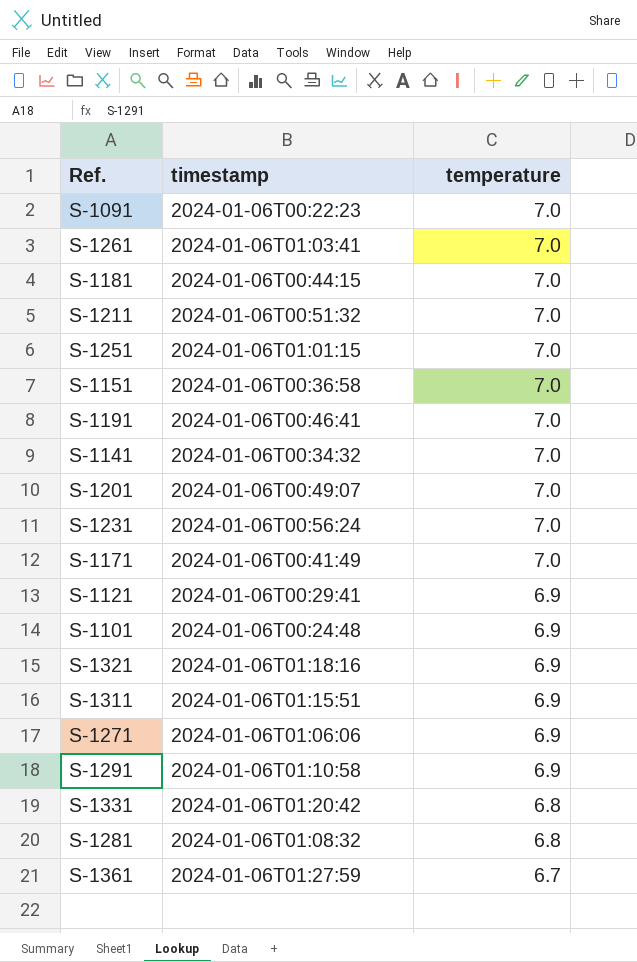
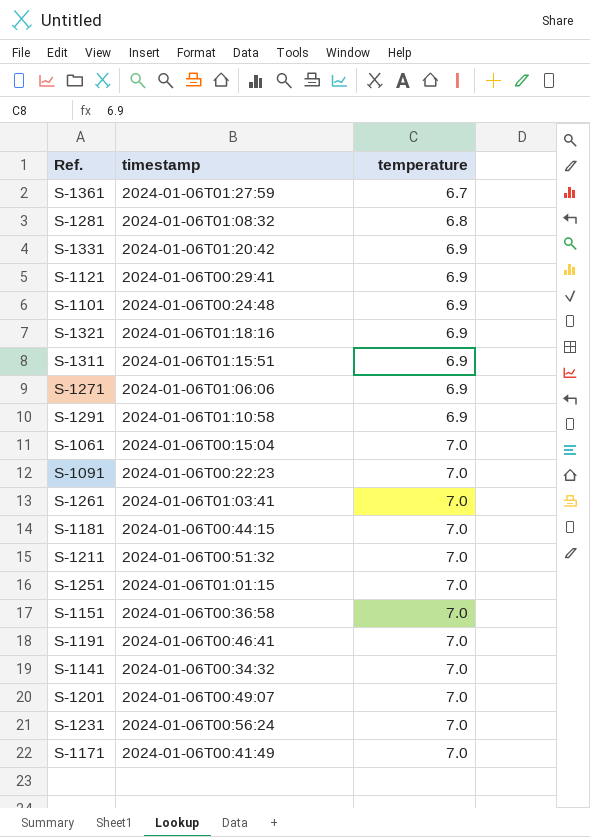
row order: temperature descending -> temperature ascending
S-1331 | temperature: 6.8 -> 6.9
row S-1061: none -> 2024-01-06T00:15:04 | 7.0

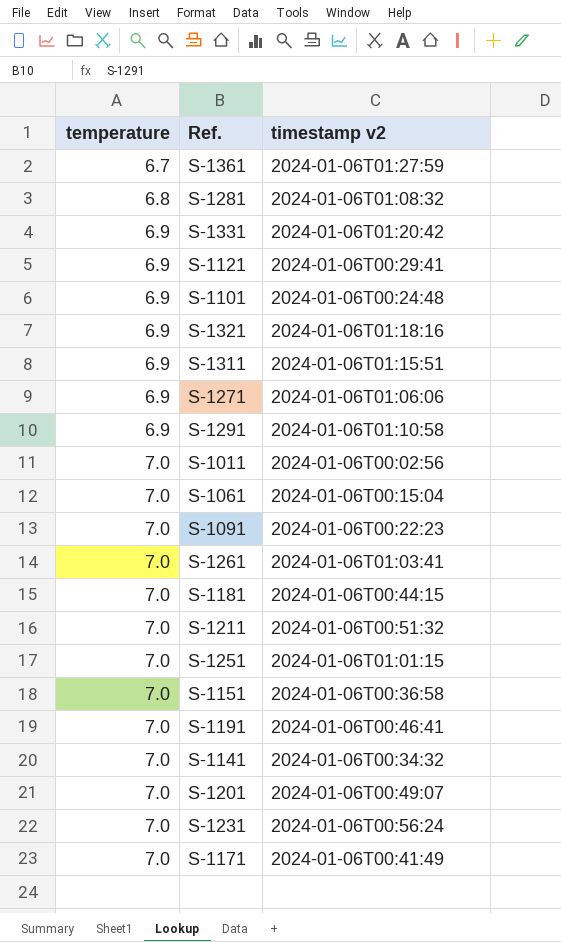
column temperature | position: 3 -> 1
column name: timestamp -> timestamp v2
row S-1011: none -> 7.0 | 2024-01-06T00:02:56

